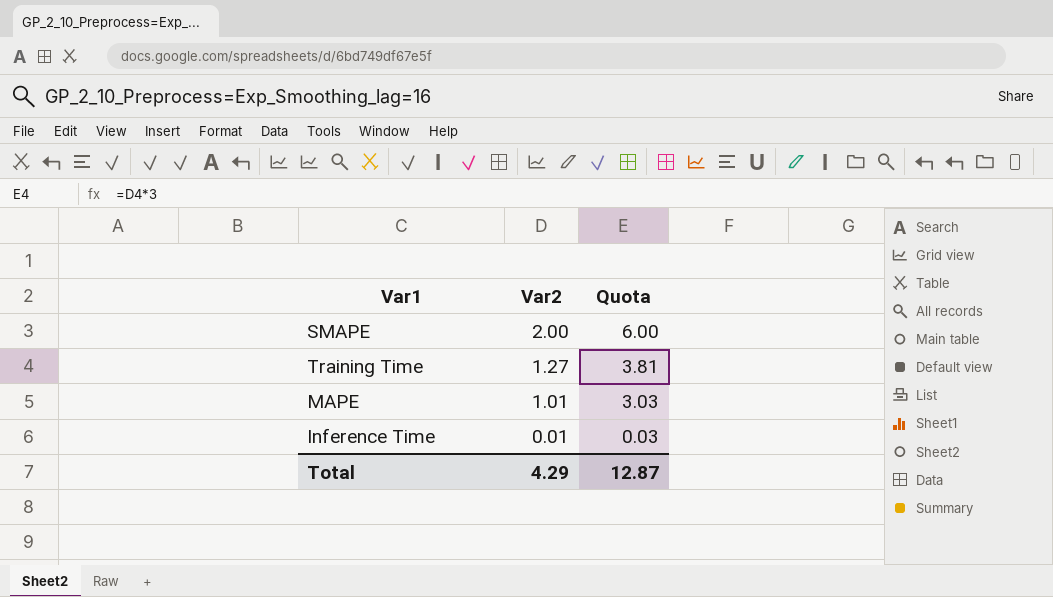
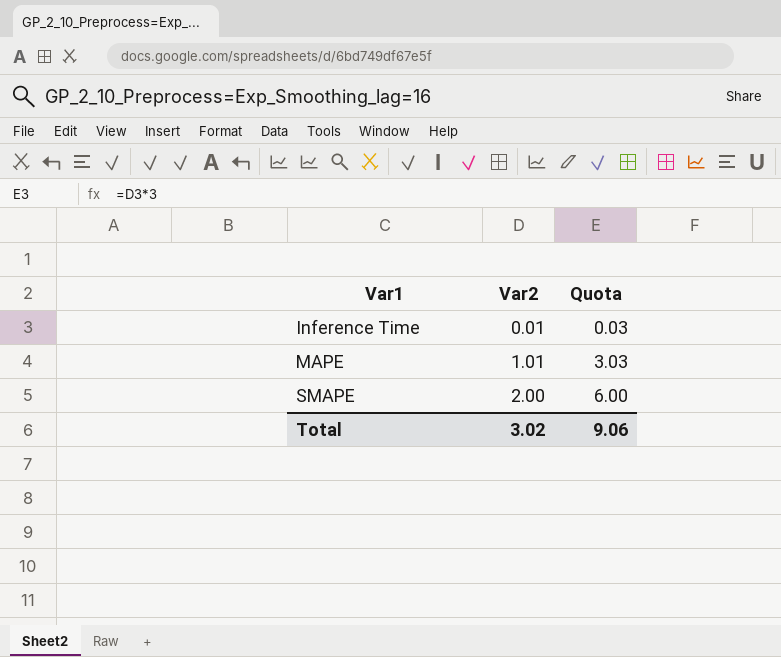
row order: Var2 descending -> Var1 ascending
row Training Time: 1.27 | 3.81 -> none
Total | Var2: 4.29 -> 3.02
Total | Quota: 12.87 -> 9.06

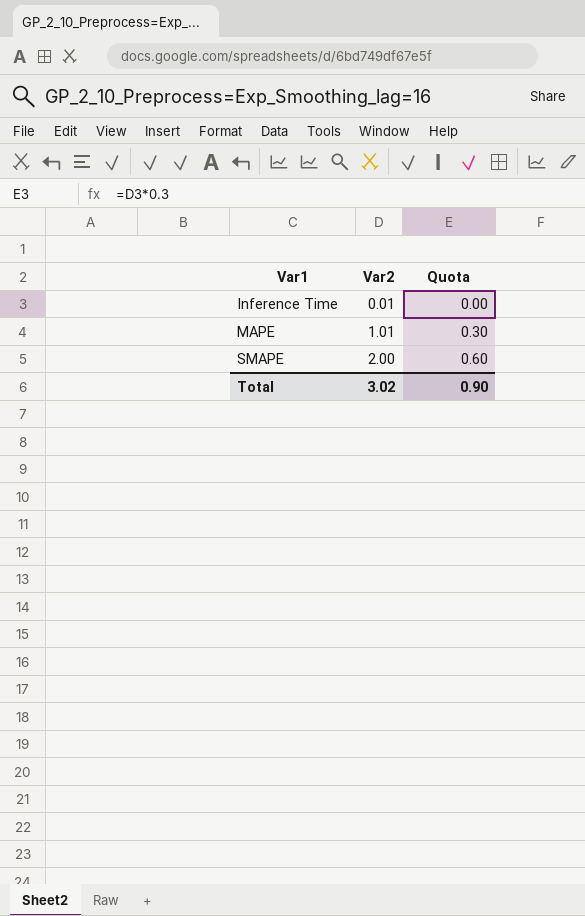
column Quota | formula: [Var2] * 3 -> [Var2] * 0.3
Total | Quota: 9.06 -> 0.90

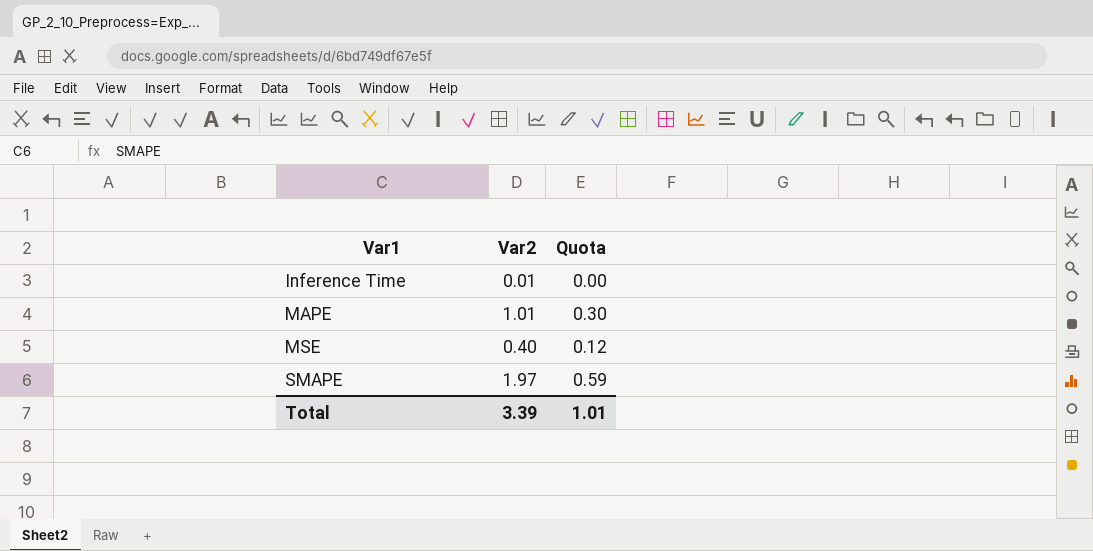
row MSE: none -> 0.40 | 0.12
SMAPE | Var2: 2.00 -> 1.97
SMAPE | Quota: 0.60 -> 0.59
Total | Var2: 3.02 -> 3.39
Total | Quota: 0.90 -> 1.01

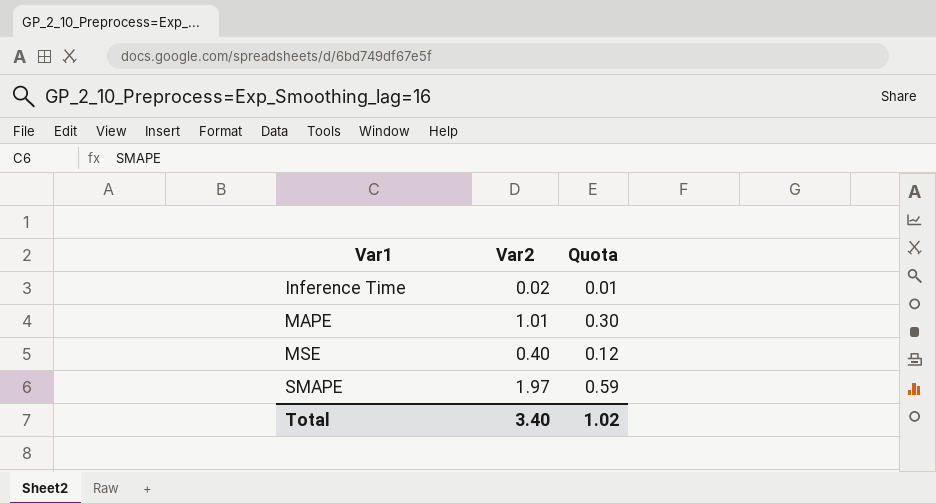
Inference Time | Var2: 0.01 -> 0.02
Inference Time | Quota: 0.00 -> 0.01
Total | Var2: 3.39 -> 3.40
Total | Quota: 1.01 -> 1.02

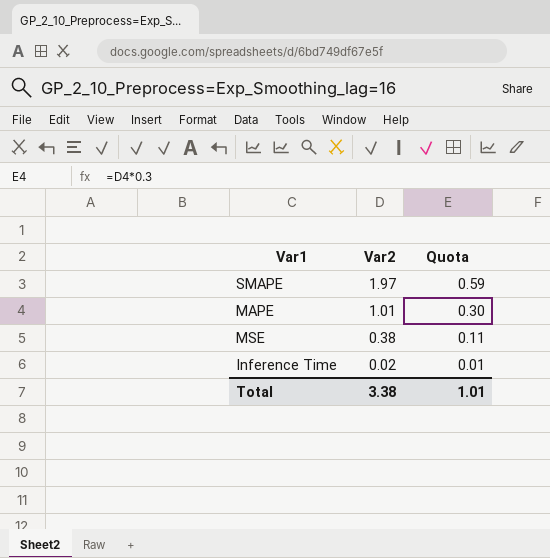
row order: Var1 ascending -> Var2 descending
MSE | Var2: 0.40 -> 0.38
MSE | Quota: 0.12 -> 0.11
Total | Var2: 3.40 -> 3.38
Total | Quota: 1.02 -> 1.01

